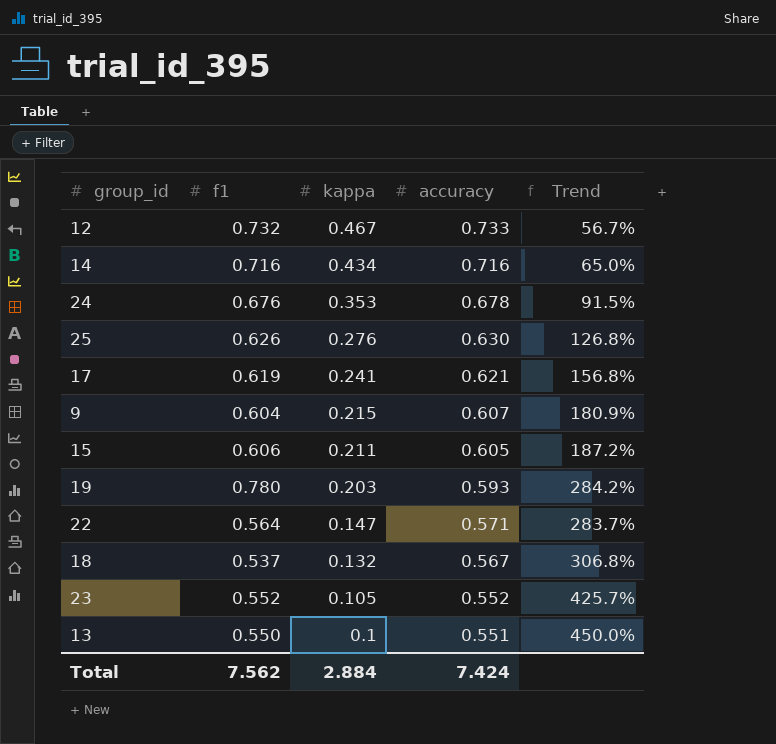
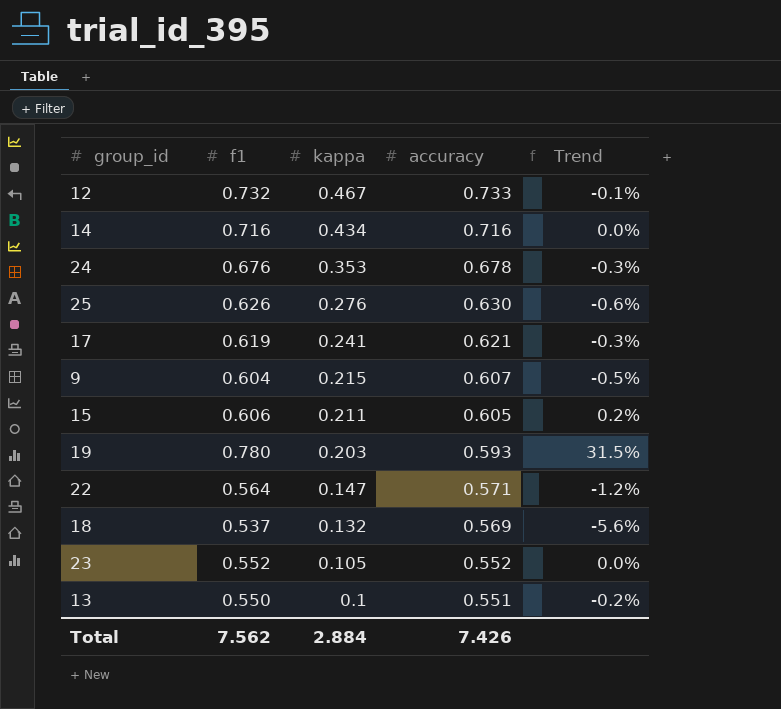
column Trend | formula: ([f1] - [kappa]) / [kappa] -> ([f1] - [accuracy]) / [accuracy]
18 | accuracy: 0.567 -> 0.569
Total | accuracy: 7.424 -> 7.426

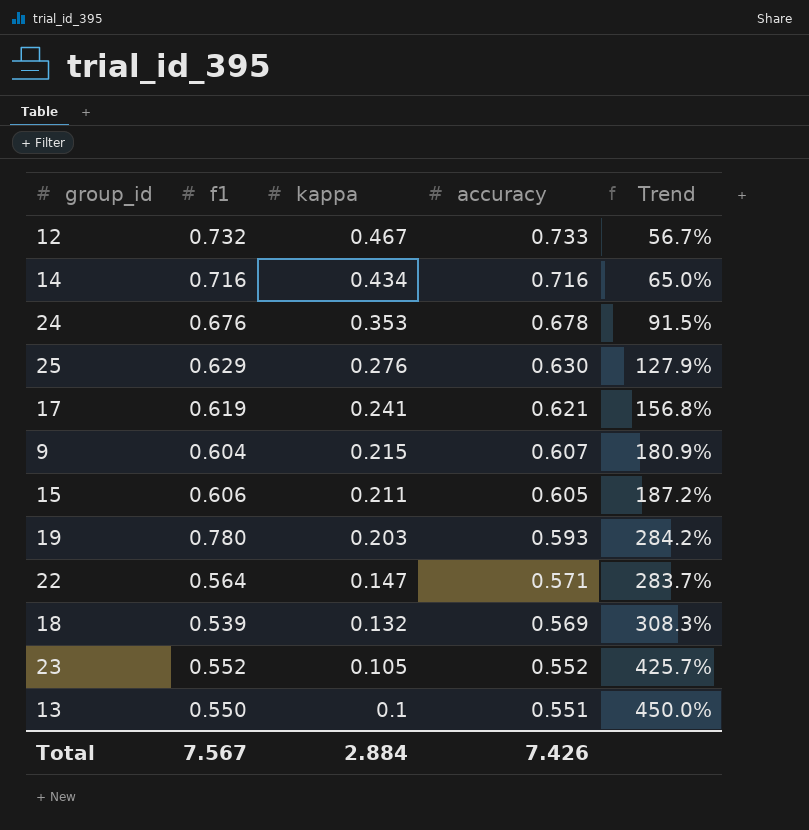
column Trend | formula: ([f1] - [accuracy]) / [accuracy] -> ([f1] - [kappa]) / [kappa]
25 | f1: 0.626 -> 0.629
18 | f1: 0.537 -> 0.539
Total | f1: 7.562 -> 7.567

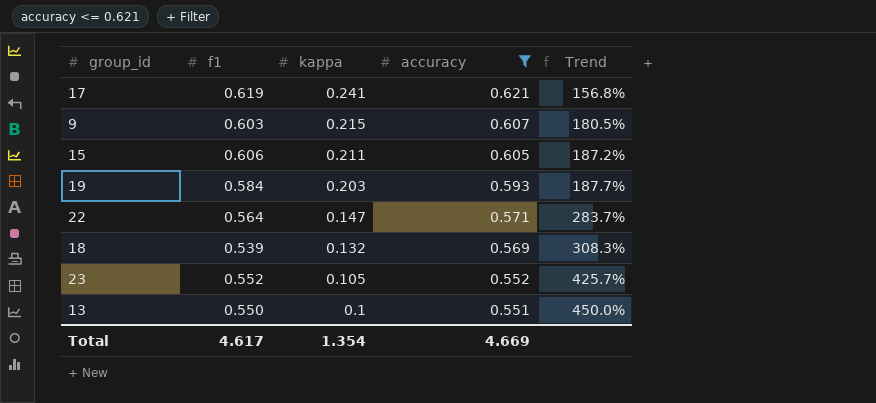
filter: none -> accuracy <= 0.621
9 | f1: 0.604 -> 0.603
9 | Trend: 180.9% -> 180.5%
19 | f1: 0.780 -> 0.584
19 | Trend: 284.2% -> 187.7%
Total | f1: 7.567 -> 4.617
Total | kappa: 2.884 -> 1.354
Total | accuracy: 7.426 -> 4.669

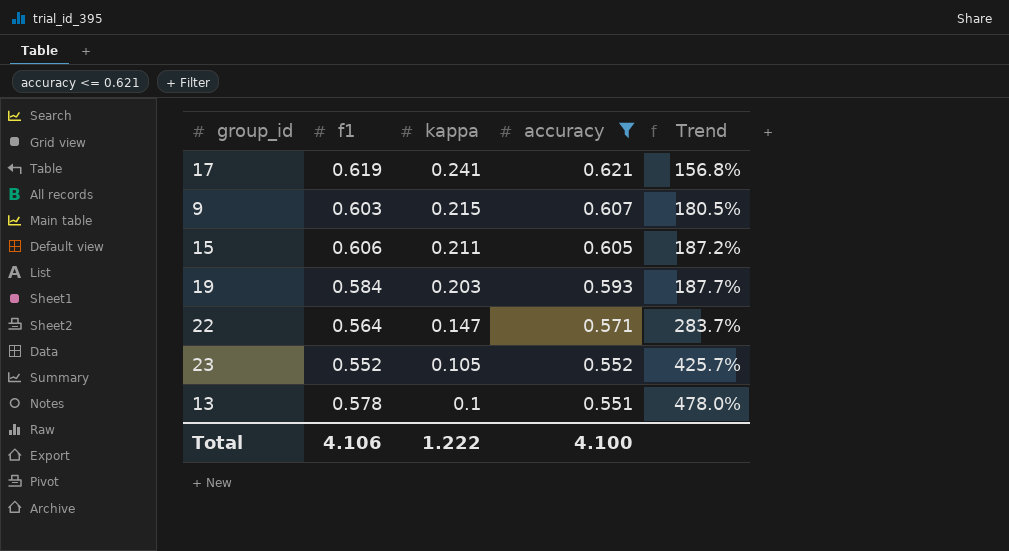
row 18: 0.539 | 0.132 | 0.569 | 308.3% -> none
13 | f1: 0.550 -> 0.578
13 | Trend: 450.0% -> 478.0%
Total | f1: 4.617 -> 4.106
Total | kappa: 1.354 -> 1.222
Total | accuracy: 4.669 -> 4.100

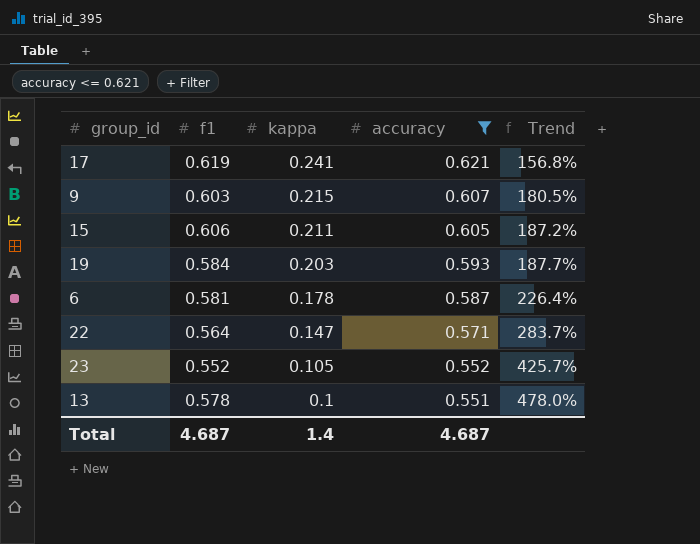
row 6: none -> 0.581 | 0.178 | 0.587 | 226.4%
Total | f1: 4.106 -> 4.687
Total | kappa: 1.222 -> 1.4
Total | accuracy: 4.100 -> 4.687

